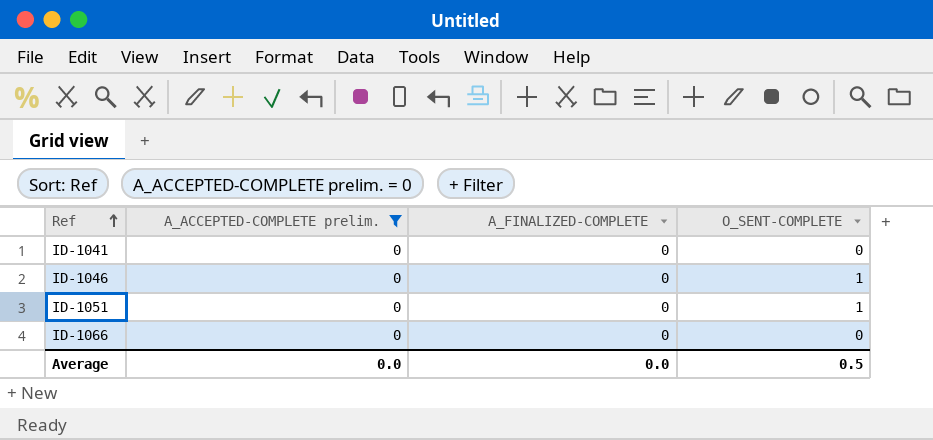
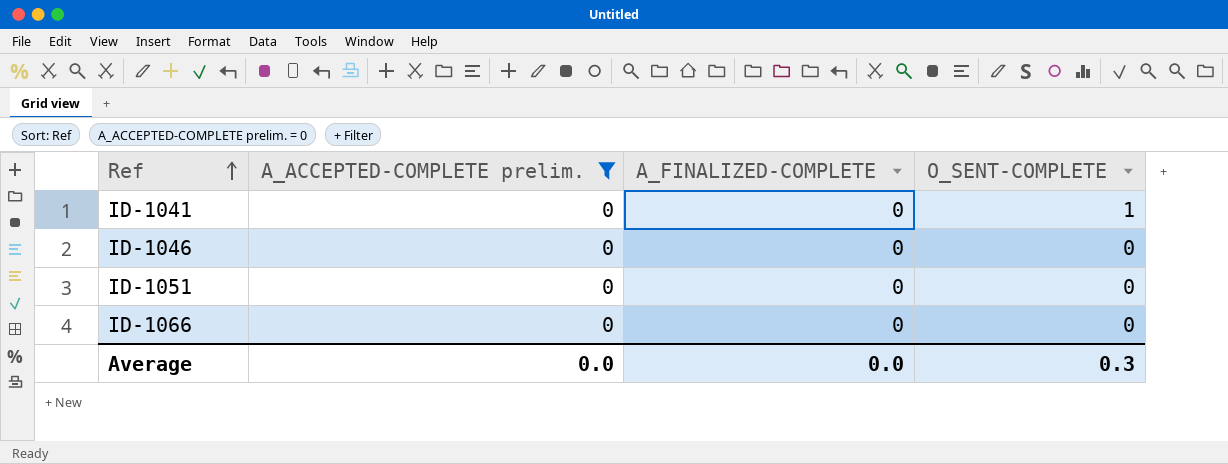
ID-1041 | O_SENT-COMPLETE: 0 -> 1
ID-1046 | O_SENT-COMPLETE: 1 -> 0
ID-1051 | O_SENT-COMPLETE: 1 -> 0
Average | O_SENT-COMPLETE: 0.5 -> 0.3

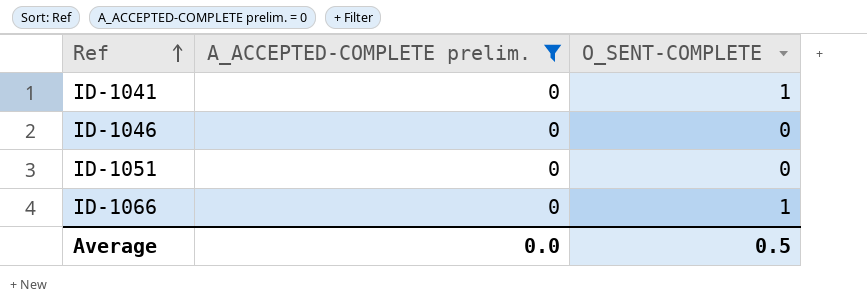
column A_FINALIZED-COMPLETE | position: 3 -> none
ID-1066 | O_SENT-COMPLETE: 0 -> 1
Average | O_SENT-COMPLETE: 0.3 -> 0.5

